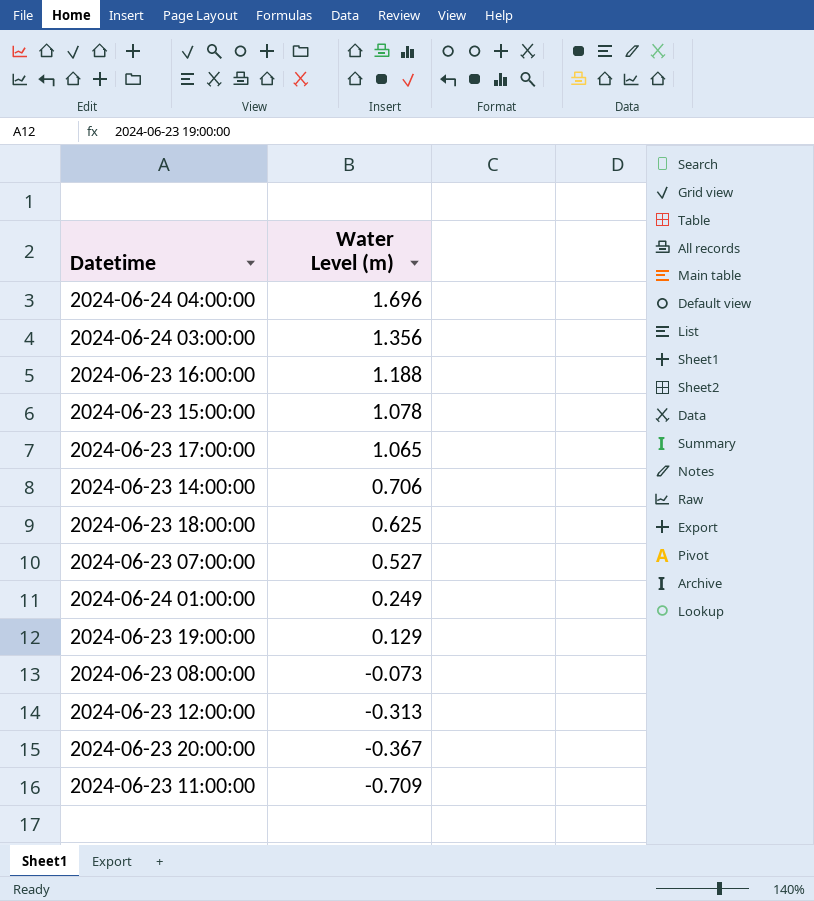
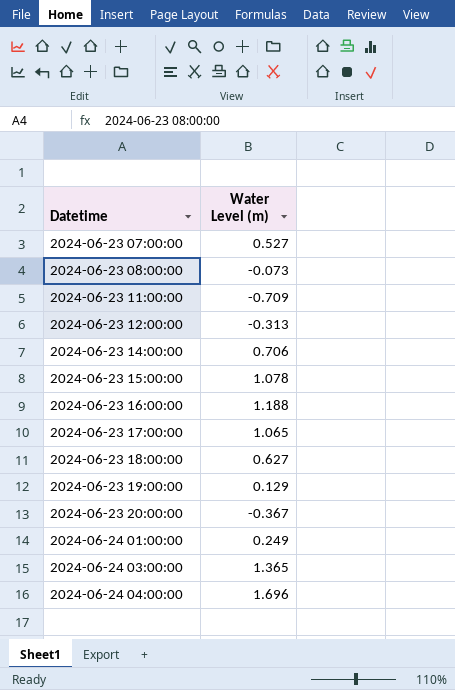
row order: Water Level (m) descending -> Datetime ascending
2024-06-23 18:00:00 | Water Level (m): 0.625 -> 0.627
2024-06-24 03:00:00 | Water Level (m): 1.356 -> 1.365

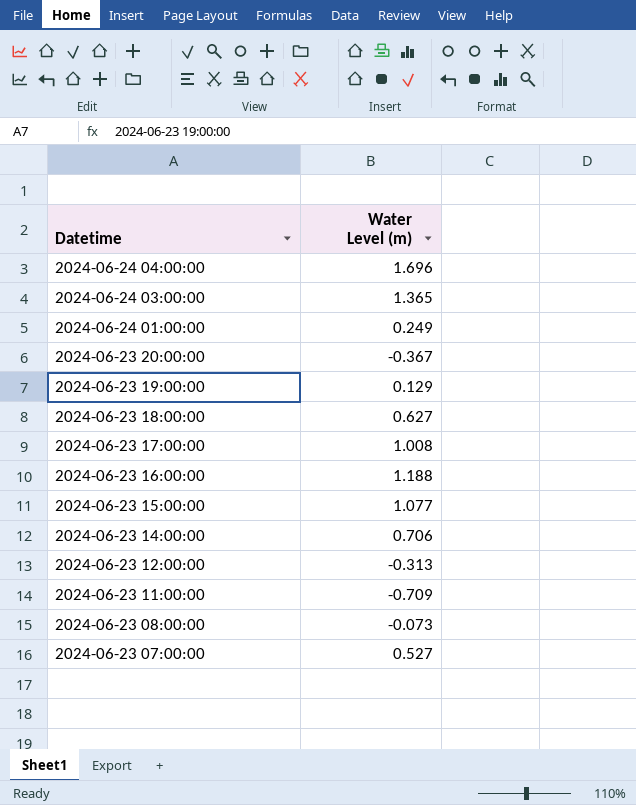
row order: Datetime ascending -> Datetime descending
2024-06-23 17:00:00 | Water Level (m): 1.065 -> 1.008
2024-06-23 15:00:00 | Water Level (m): 1.078 -> 1.077

